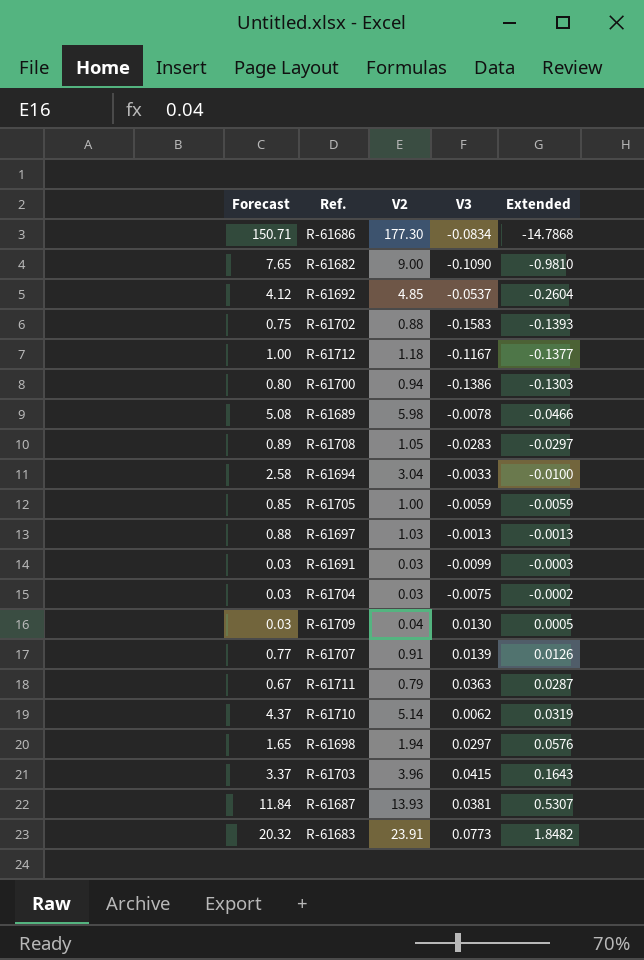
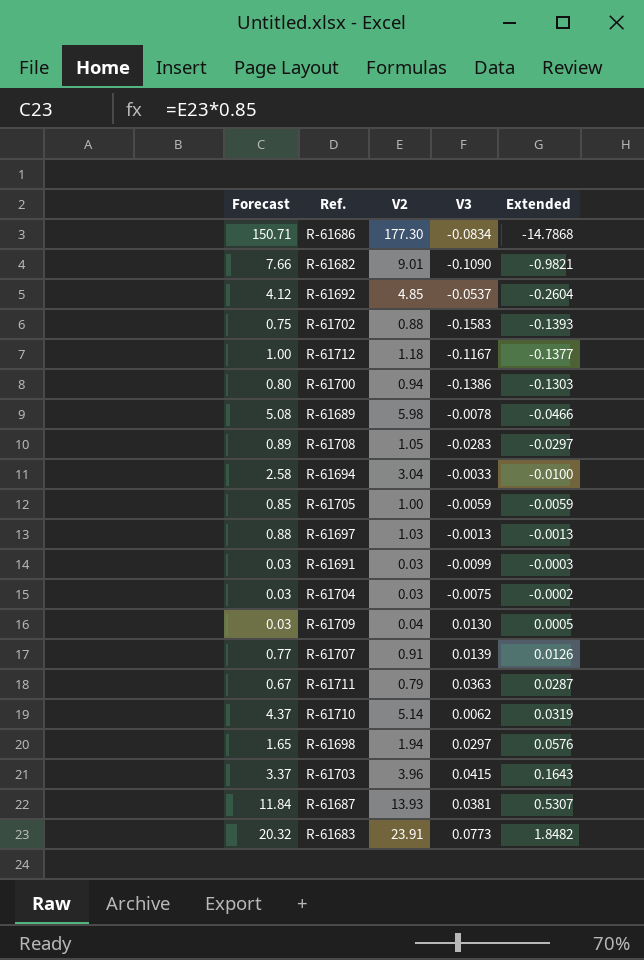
R-61682 | Forecast: 7.65 -> 7.66
R-61682 | V2: 9.00 -> 9.01
R-61682 | Extended: -0.9810 -> -0.9821

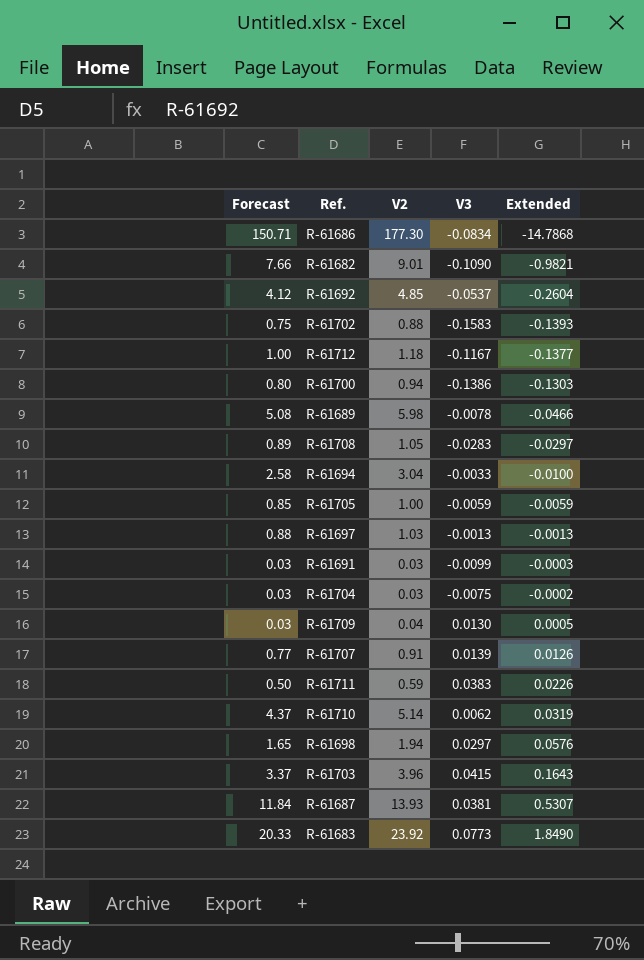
R-61711 | Forecast: 0.67 -> 0.50
R-61711 | V2: 0.79 -> 0.59
R-61711 | V3: 0.0363 -> 0.0383
R-61711 | Extended: 0.0287 -> 0.0226
R-61683 | Forecast: 20.32 -> 20.33
R-61683 | V2: 23.91 -> 23.92
R-61683 | Extended: 1.8482 -> 1.8490

